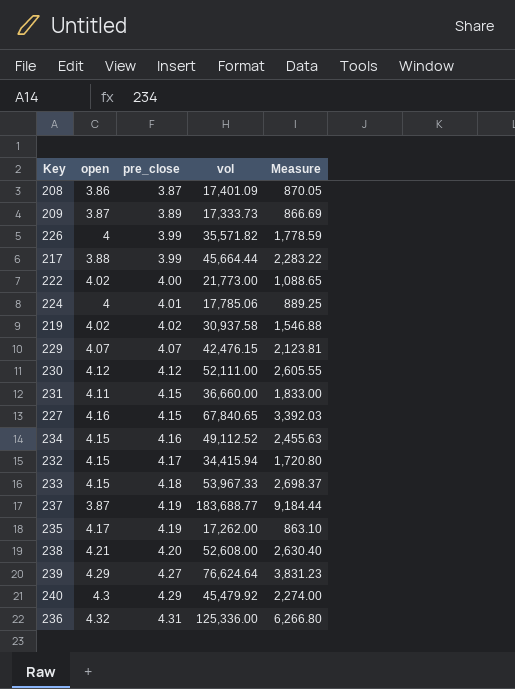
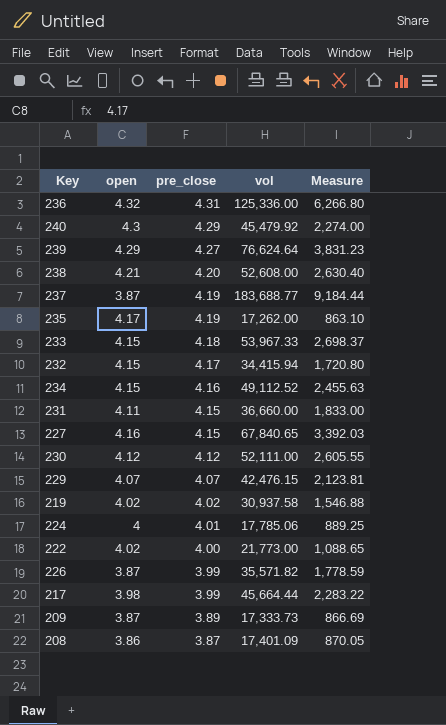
row order: pre_close ascending -> pre_close descending
226 | open: 4 -> 3.87
217 | open: 3.88 -> 3.98

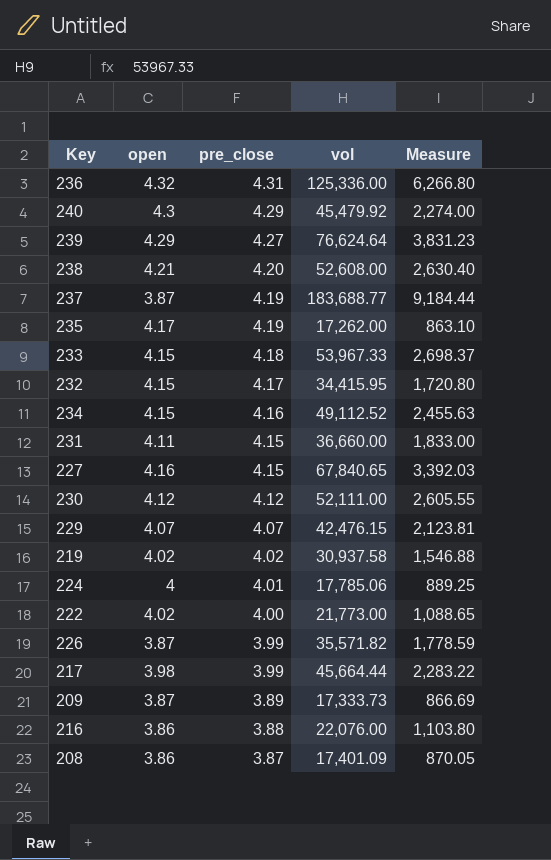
232 | vol: 34,415.94 -> 34,415.95
row 216: none -> 3.86 | 3.88 | 22,076.00 | 1,103.80

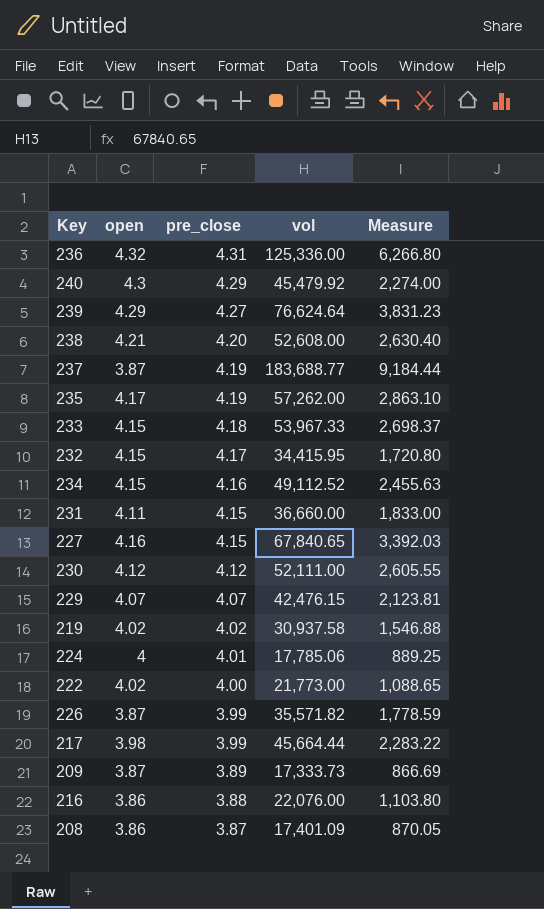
235 | vol: 17,262.00 -> 57,262.00
235 | Measure: 863.10 -> 2,863.10

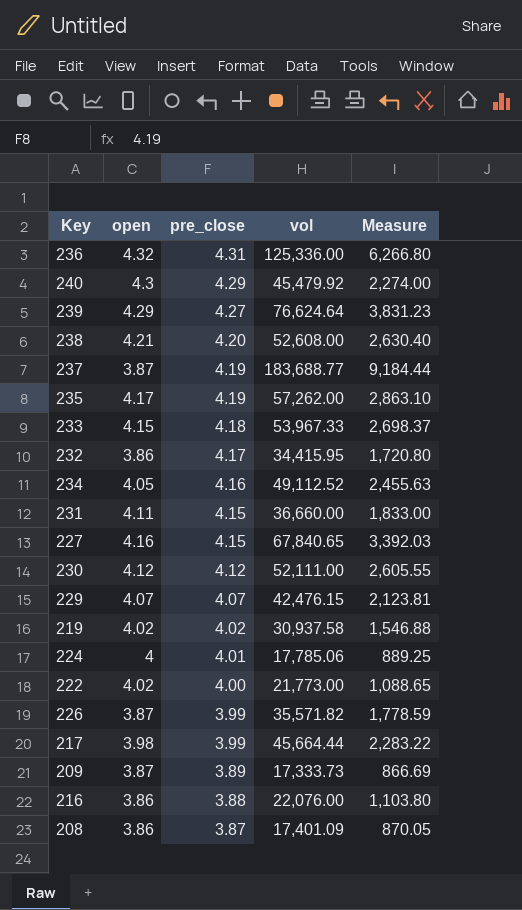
232 | open: 4.15 -> 3.86
234 | open: 4.15 -> 4.05

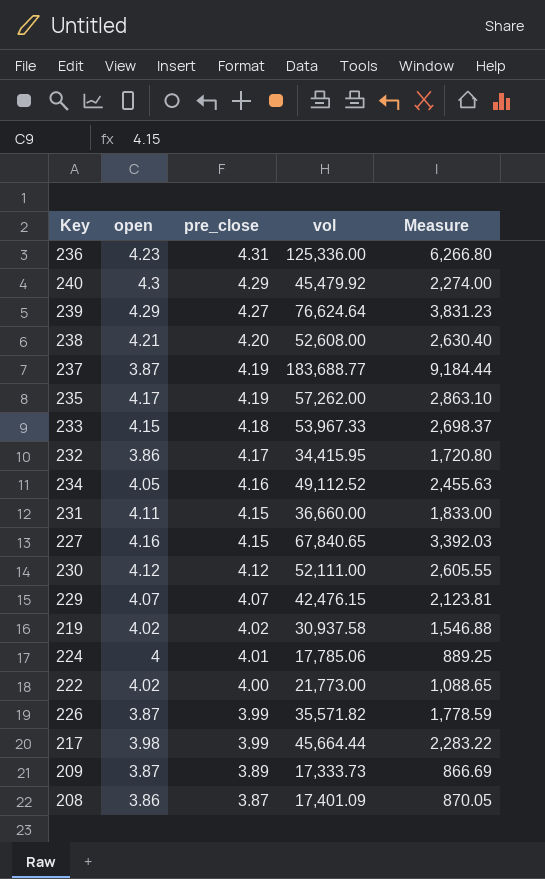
row 216: 3.86 | 3.88 | 22,076.00 | 1,103.80 -> none
236 | open: 4.32 -> 4.23

